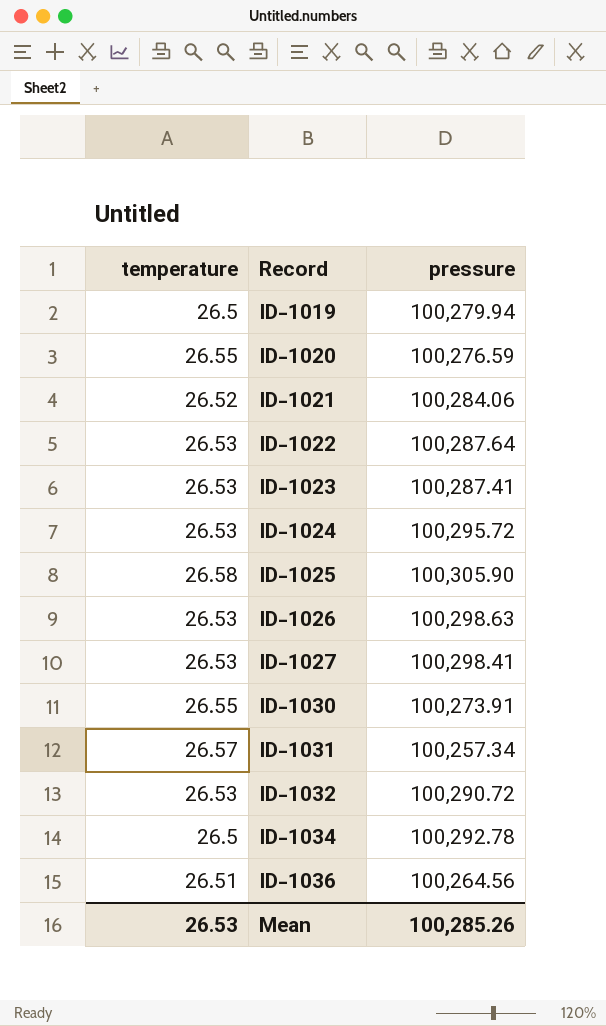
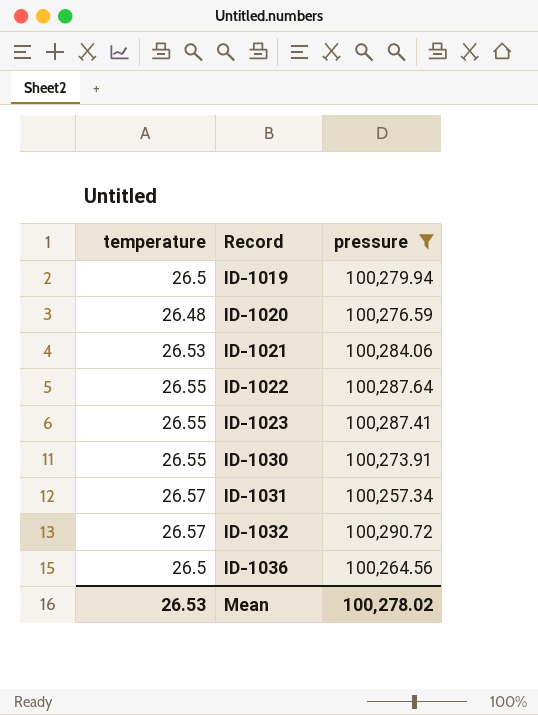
filter: none -> pressure <= 100,290.72
ID-1020 | temperature: 26.55 -> 26.48
ID-1021 | temperature: 26.52 -> 26.53
ID-1022 | temperature: 26.53 -> 26.55
ID-1023 | temperature: 26.53 -> 26.55
ID-1032 | temperature: 26.53 -> 26.57
ID-1036 | temperature: 26.51 -> 26.5
Mean | pressure: 100,285.26 -> 100,278.02

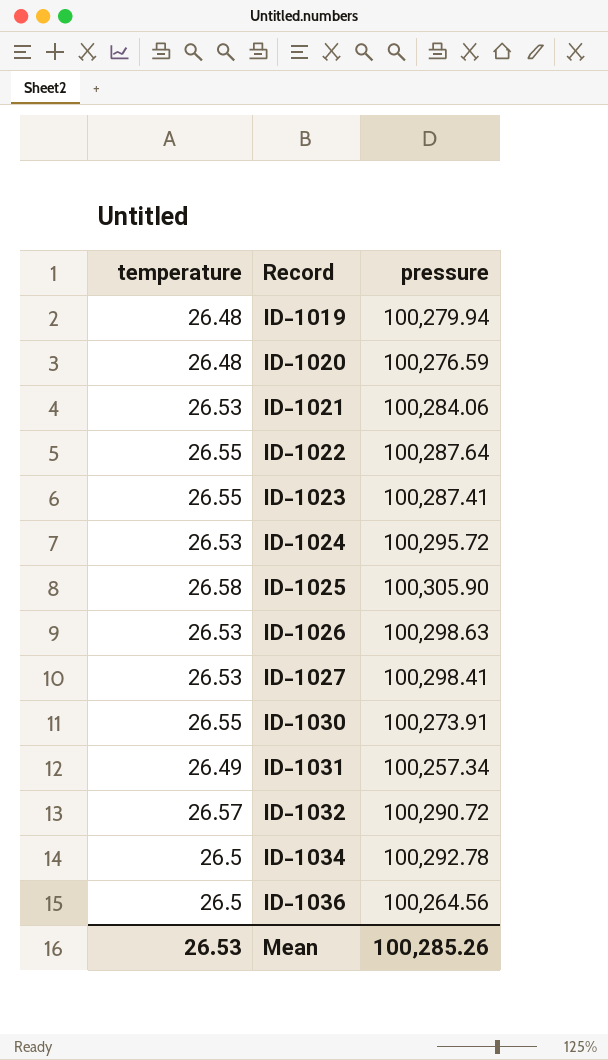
filter: pressure <= 100,290.72 -> none
ID-1019 | temperature: 26.5 -> 26.48
ID-1031 | temperature: 26.57 -> 26.49
Mean | pressure: 100,278.02 -> 100,285.26

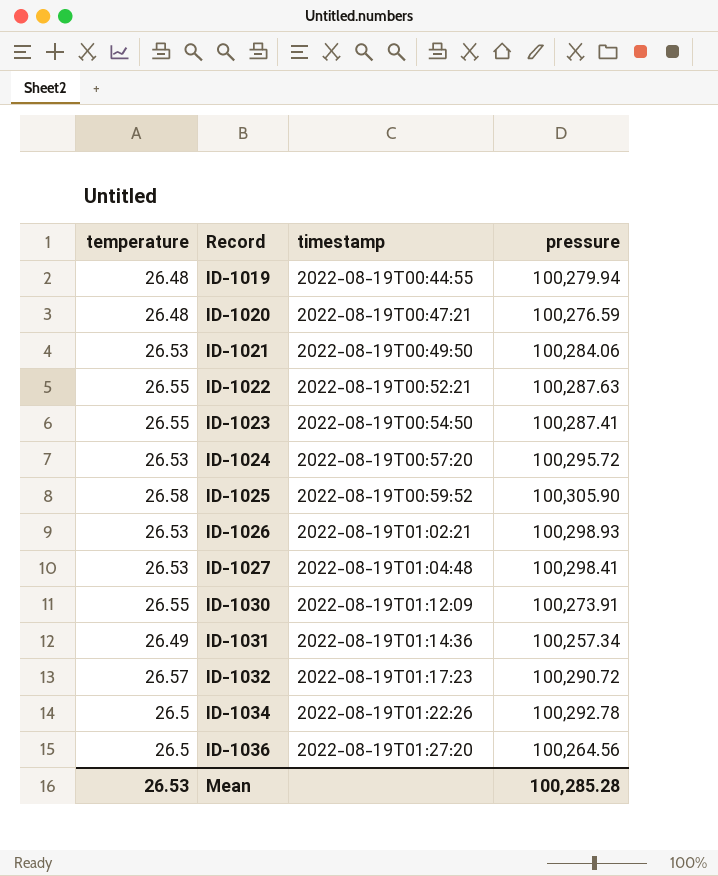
column timestamp | position: none -> 3
ID-1022 | pressure: 100,287.64 -> 100,287.63
ID-1026 | pressure: 100,298.63 -> 100,298.93
Mean | pressure: 100,285.26 -> 100,285.28

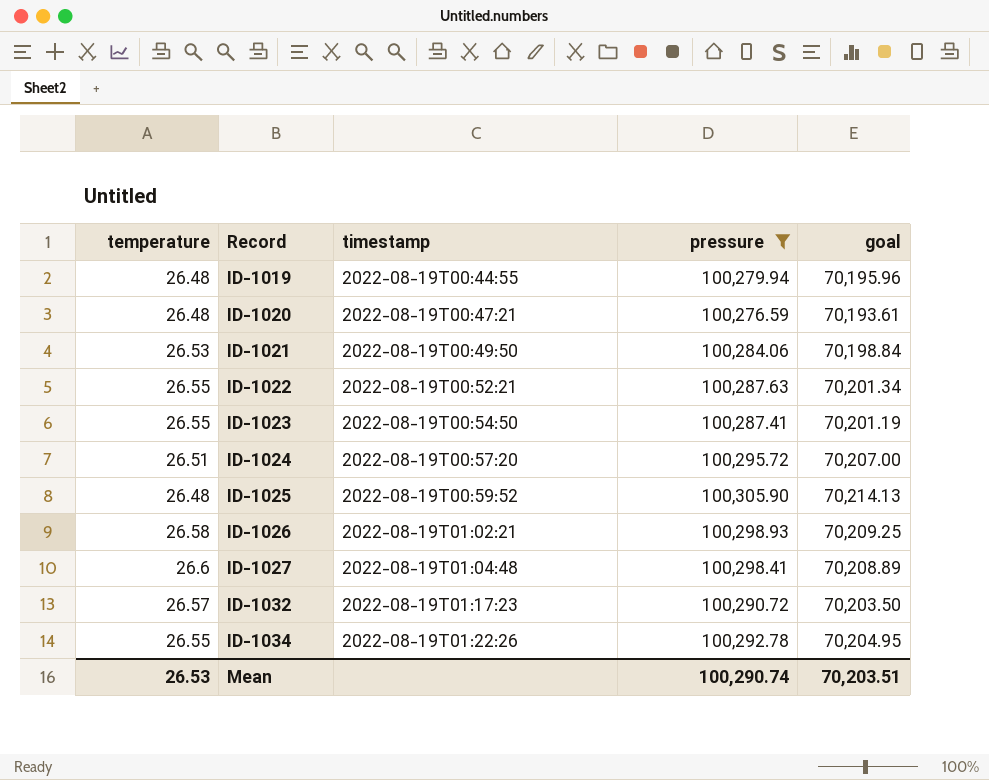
filter: none -> pressure >= 100,276.59
column goal | formula: none -> [pressure] * 0.7
ID-1024 | temperature: 26.53 -> 26.51
ID-1025 | temperature: 26.58 -> 26.48
ID-1026 | temperature: 26.53 -> 26.58
ID-1027 | temperature: 26.53 -> 26.6
ID-1034 | temperature: 26.5 -> 26.55
Mean | pressure: 100,285.28 -> 100,290.74

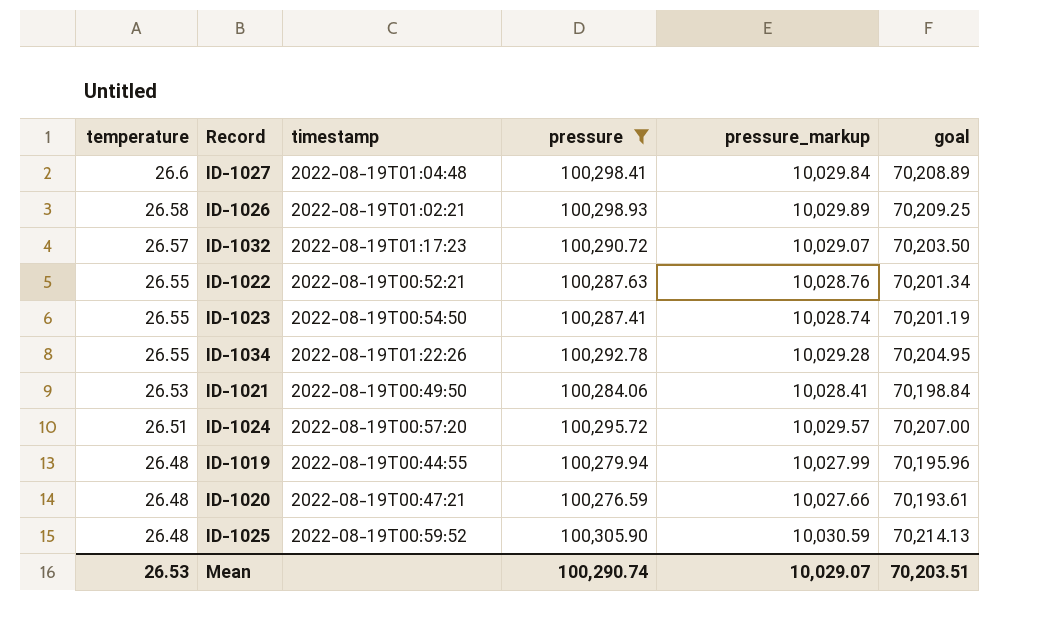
row order: Record ascending -> temperature descending
column pressure_markup | formula: none -> [pressure] * 0.1

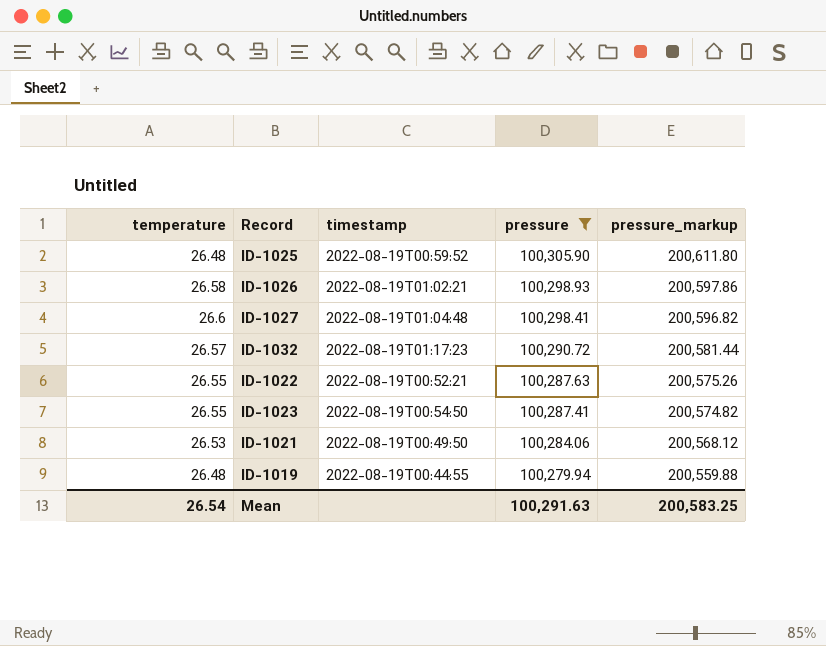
row order: temperature descending -> pressure descending
column goal | formula: [pressure] * 0.7 -> none
column pressure_markup | formula: [pressure] * 0.1 -> [pressure] * 2
row ID-1034: 26.55 | 2022-08-19T01:22:26 | 100,292.78 | 10,029.28 | 70,204.95 -> none
row ID-1024: 26.51 | 2022-08-19T00:57:20 | 100,295.72 | 10,029.57 | 70,207.00 -> none
row ID-1020: 26.48 | 2022-08-19T00:47:21 | 100,276.59 | 10,027.66 | 70,193.61 -> none
Mean | temperature: 26.53 -> 26.54
Mean | pressure: 100,290.74 -> 100,291.63
Mean | pressure_markup: 10,029.07 -> 200,583.25

